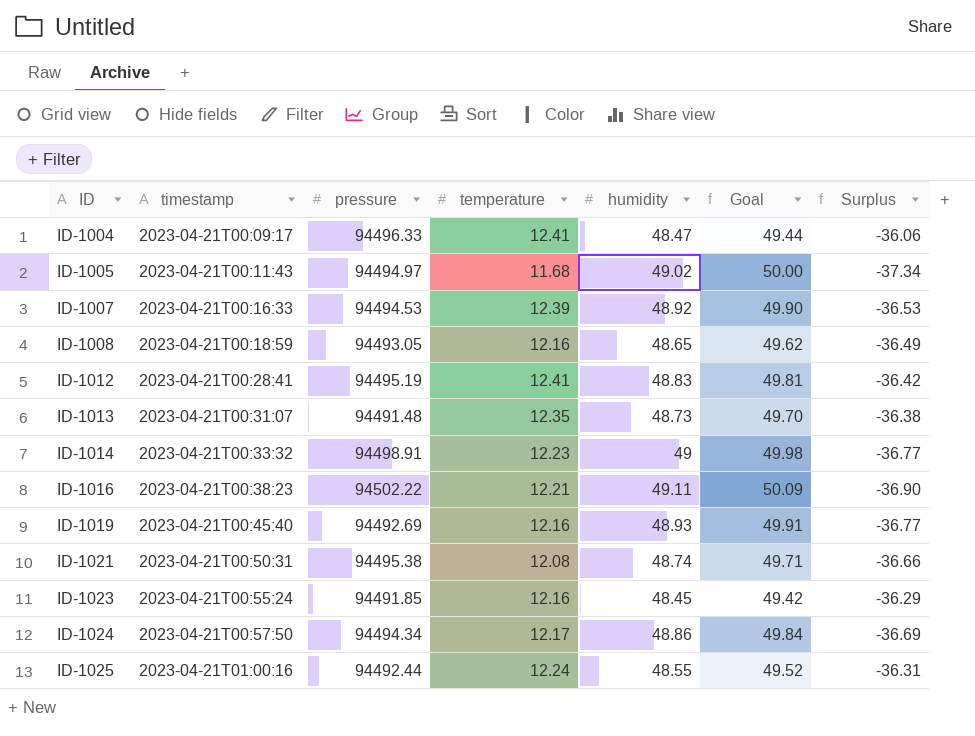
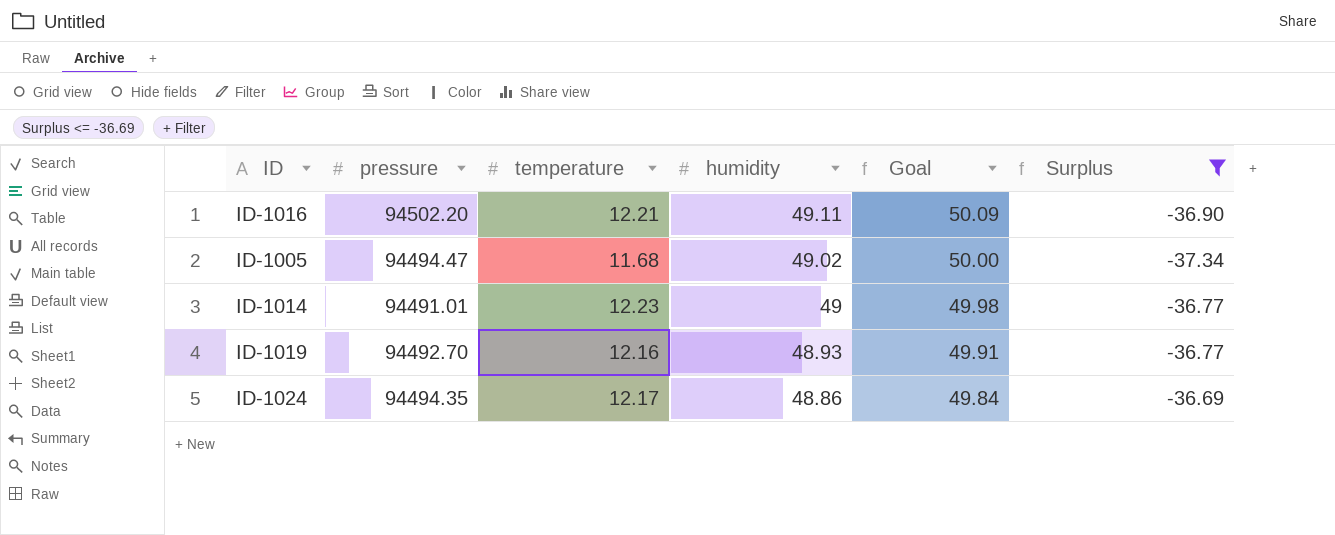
filter: none -> Surplus <= -36.69
row order: ID ascending -> humidity descending
column timestamp | position: 2 -> none
ID-1016 | pressure: 94502.22 -> 94502.20
ID-1005 | pressure: 94494.97 -> 94494.47
ID-1014 | pressure: 94498.91 -> 94491.01
ID-1019 | pressure: 94492.69 -> 94492.70
ID-1024 | pressure: 94494.34 -> 94494.35

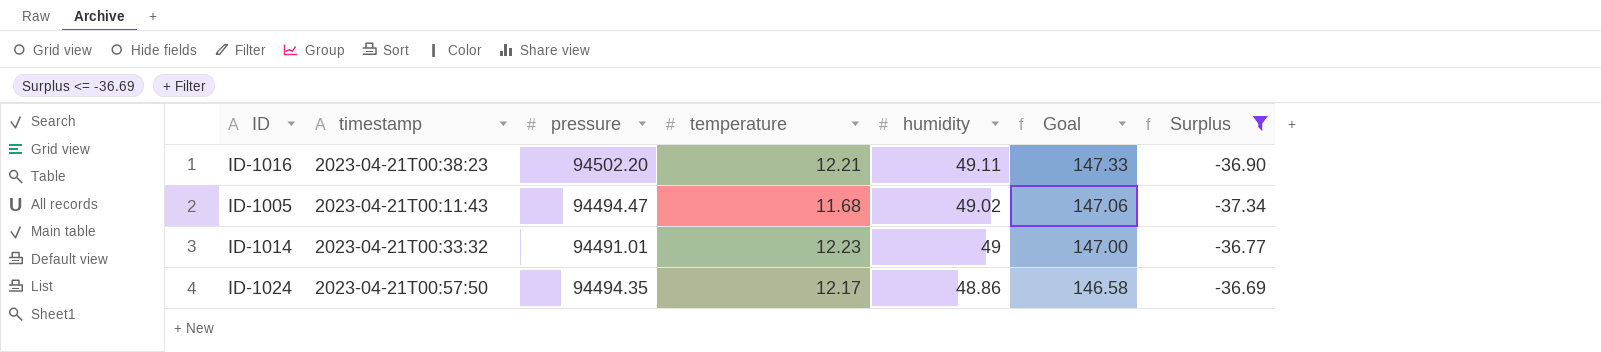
column timestamp | position: none -> 2
column Goal | formula: [humidity] * 1.02 -> [humidity] * 3
row ID-1019: 94492.70 | 12.16 | 48.93 | 49.91 | -36.77 -> none

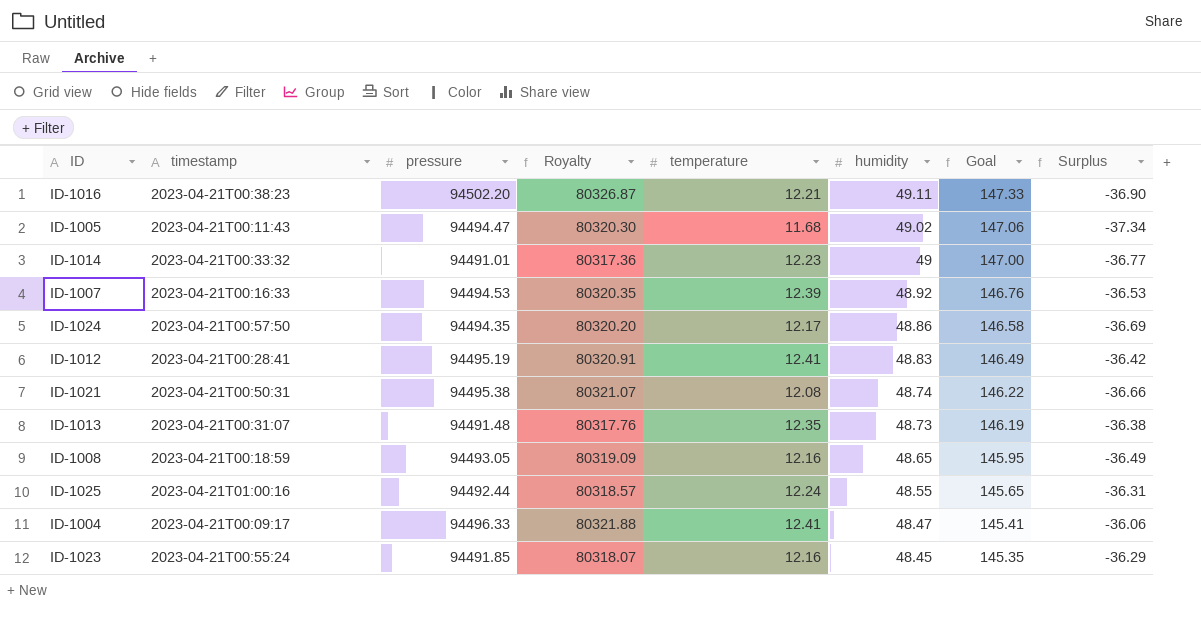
filter: Surplus <= -36.69 -> none
column Royalty | formula: none -> [pressure] * 0.85

